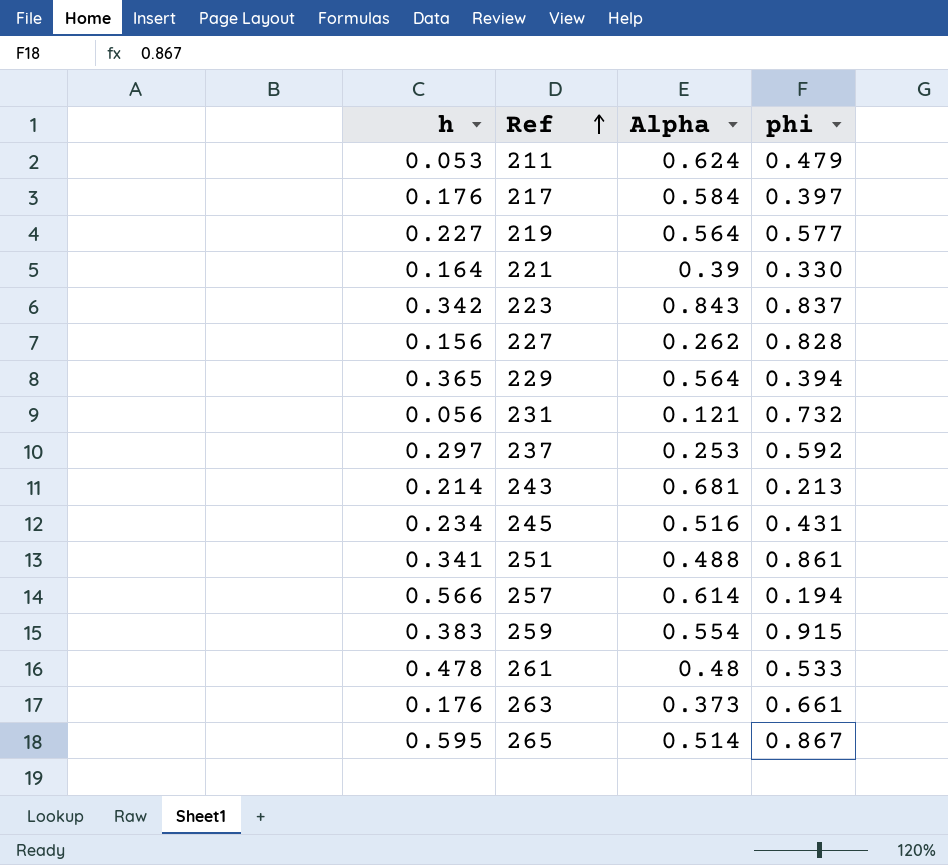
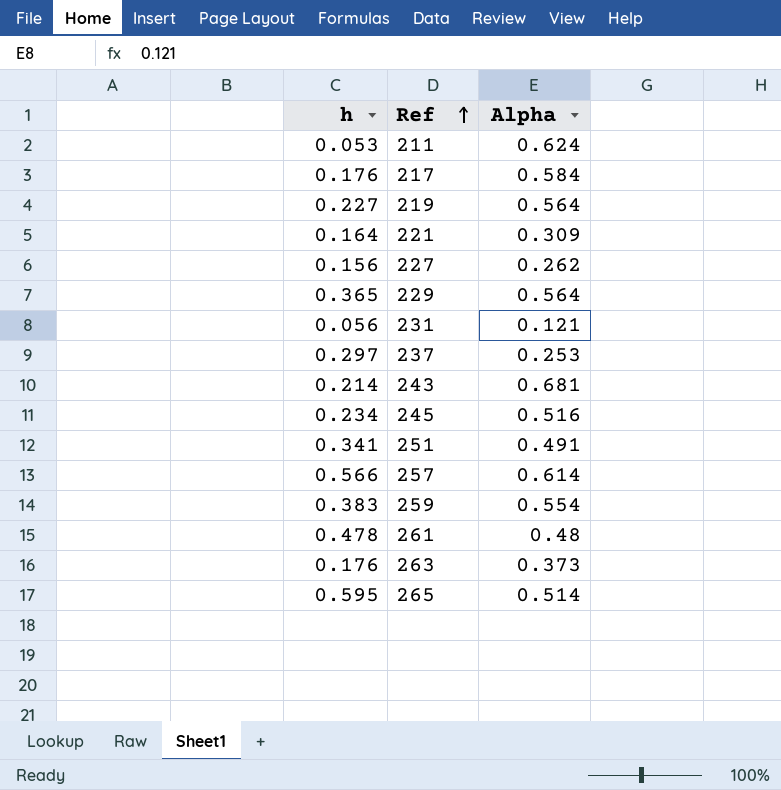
column phi | position: 4 -> none
row 223: 0.342 | 0.843 | 0.837 -> none
221 | Alpha: 0.39 -> 0.309
251 | Alpha: 0.488 -> 0.491

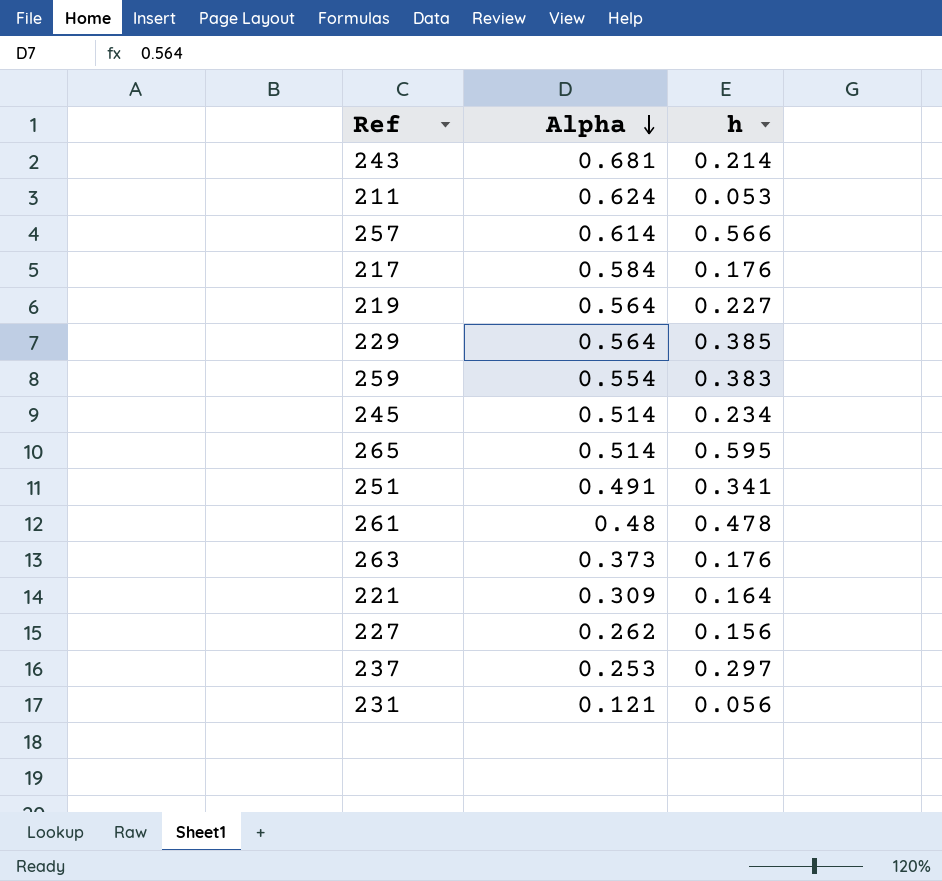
row order: Ref ascending -> Alpha descending
column h | position: 1 -> 3
229 | h: 0.365 -> 0.385
245 | Alpha: 0.516 -> 0.514

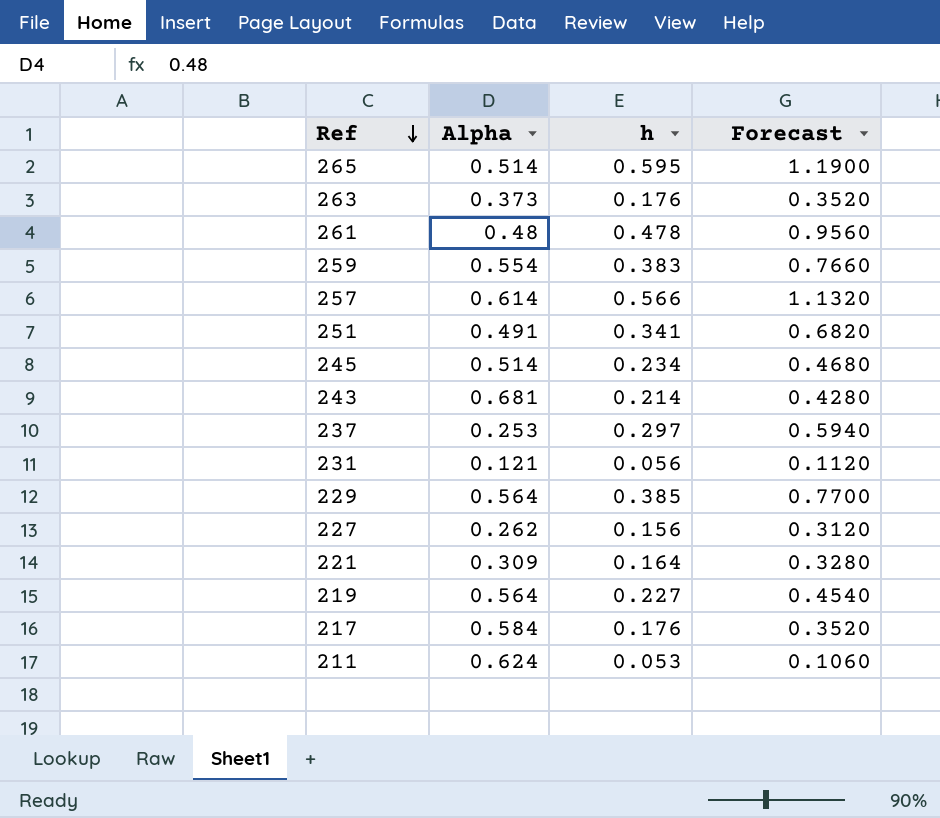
row order: Alpha descending -> Ref descending
column Forecast | formula: none -> [h] * 2

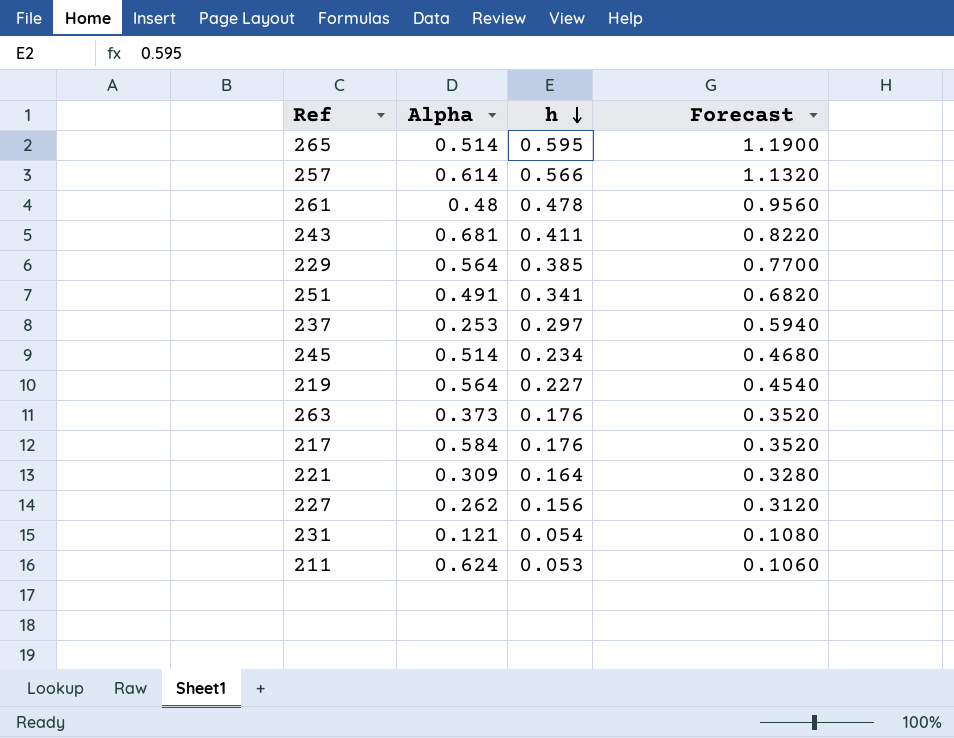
row order: Ref descending -> h descending
row 259: 0.554 | 0.383 | 0.7660 -> none
243 | h: 0.214 -> 0.411
243 | Forecast: 0.4280 -> 0.8220
231 | h: 0.056 -> 0.054
231 | Forecast: 0.1120 -> 0.1080

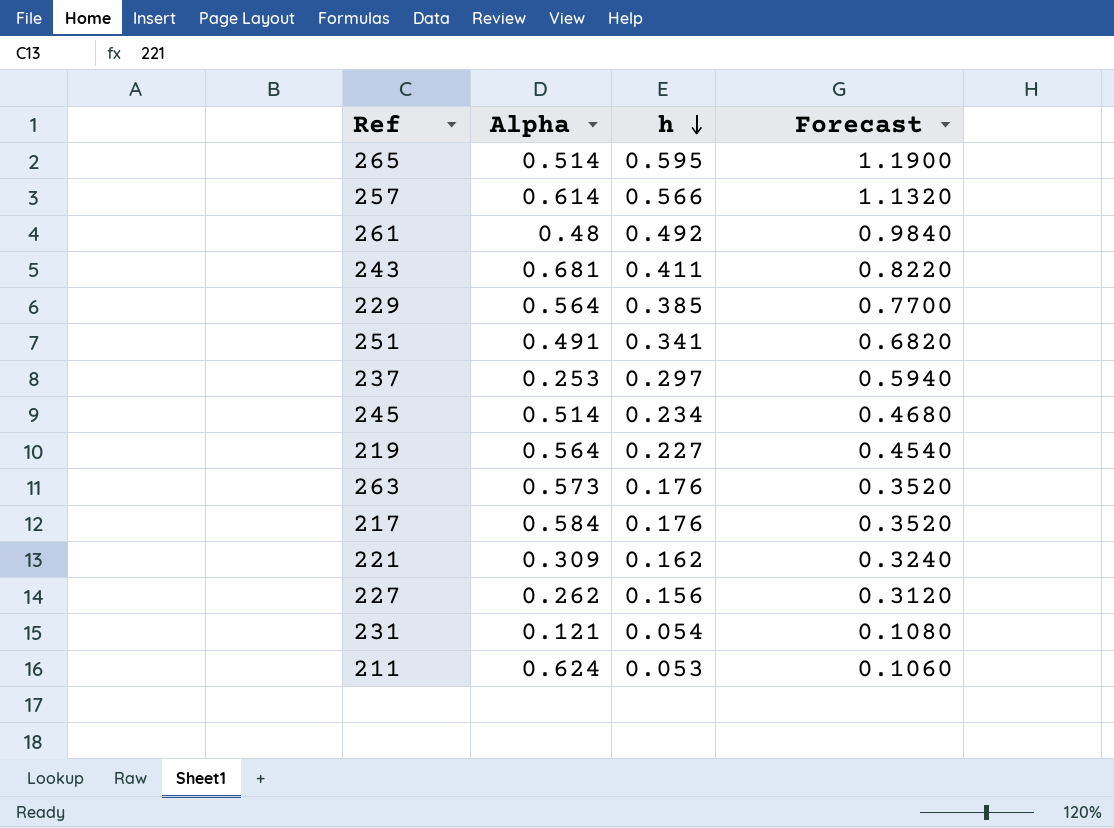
261 | h: 0.478 -> 0.492
261 | Forecast: 0.9560 -> 0.9840
263 | Alpha: 0.373 -> 0.573
221 | h: 0.164 -> 0.162
221 | Forecast: 0.3280 -> 0.3240

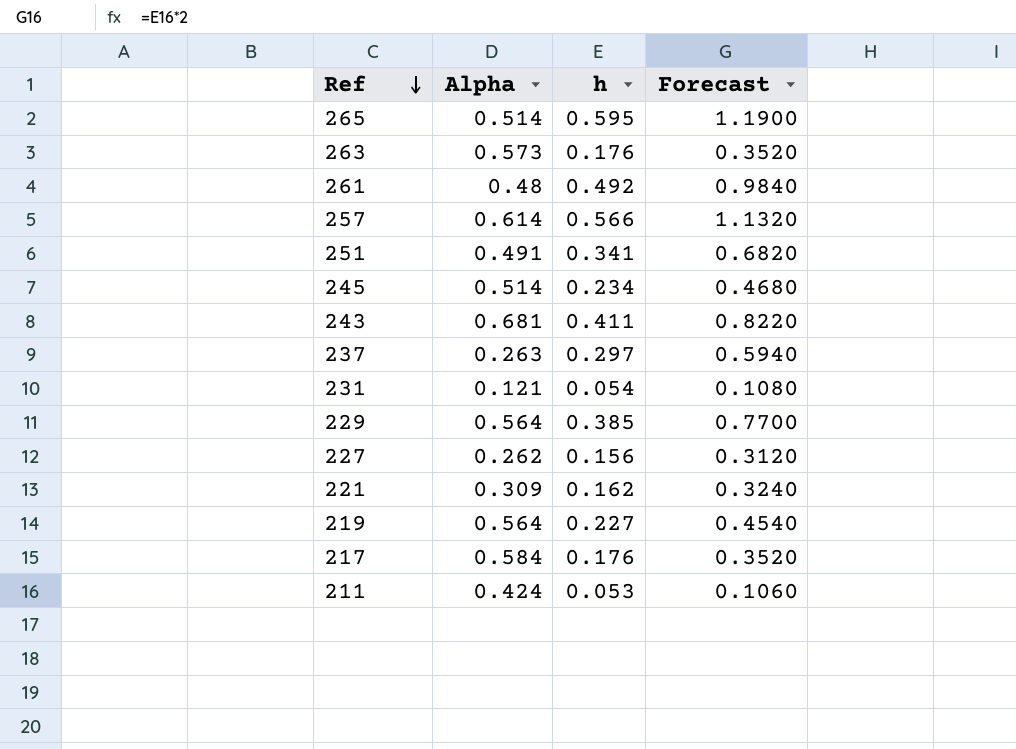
row order: h descending -> Ref descending
237 | Alpha: 0.253 -> 0.263
211 | Alpha: 0.624 -> 0.424

